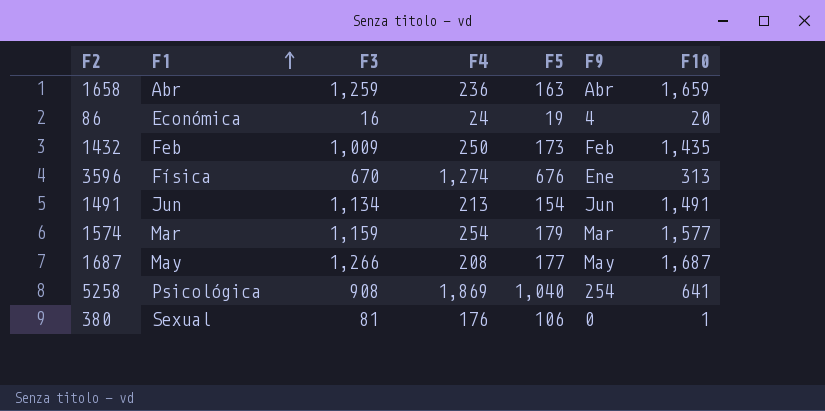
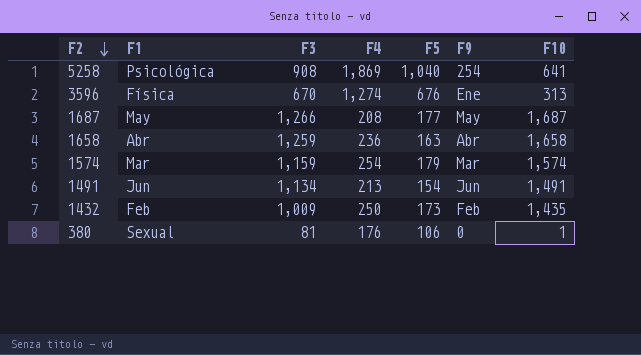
row order: F1 ascending -> F2 descending
row 86: Económica | 16 | 24 | 19 | 4 | 20 -> none
1658 | F10: 1,659 -> 1,658
1574 | F10: 1,577 -> 1,574

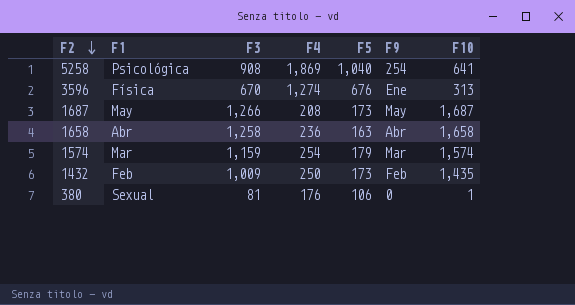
row 1491: Jun | 1,134 | 213 | 154 | Jun | 1,491 -> none
1687 | F5: 177 -> 173
1658 | F3: 1,259 -> 1,258

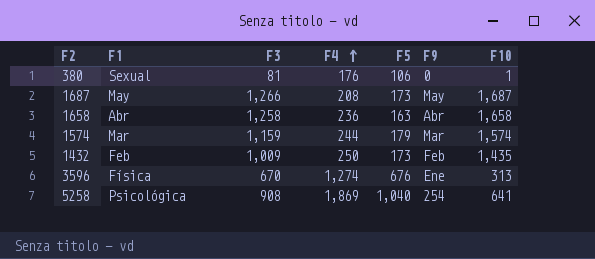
row order: F2 descending -> F4 ascending
1574 | F4: 254 -> 244

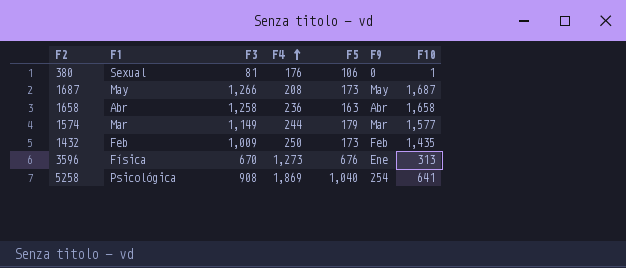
1574 | F3: 1,159 -> 1,149
1574 | F10: 1,574 -> 1,577
3596 | F4: 1,274 -> 1,273

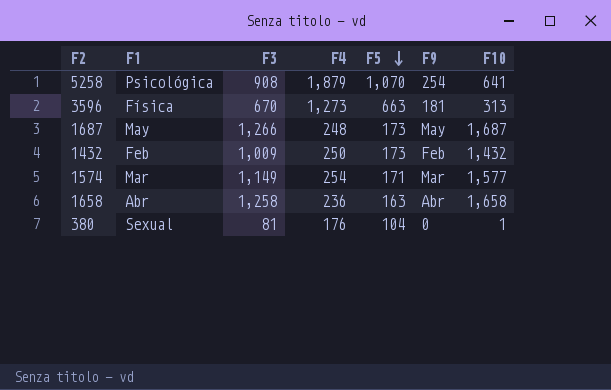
row order: F4 ascending -> F5 descending
5258 | F4: 1,869 -> 1,879
5258 | F5: 1,040 -> 1,070
3596 | F5: 676 -> 663
3596 | F9: Ene -> 181
1687 | F4: 208 -> 248
1432 | F10: 1,435 -> 1,432
1574 | F4: 244 -> 254
1574 | F5: 179 -> 171
380 | F5: 106 -> 104

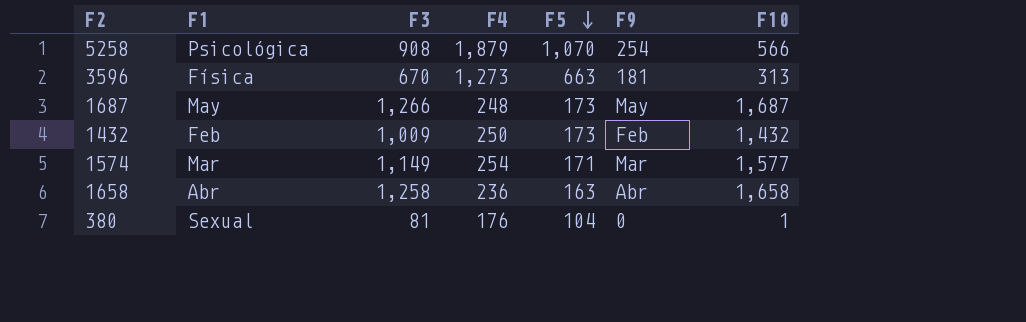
5258 | F10: 641 -> 566

